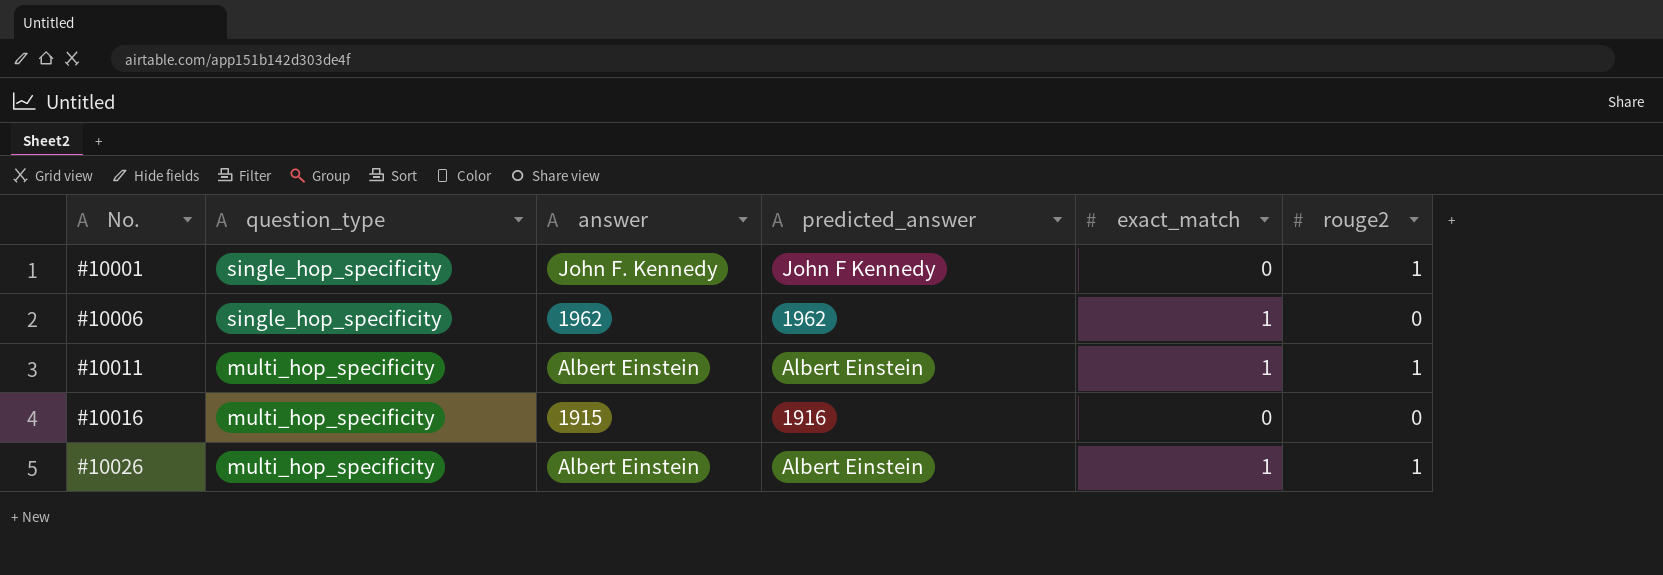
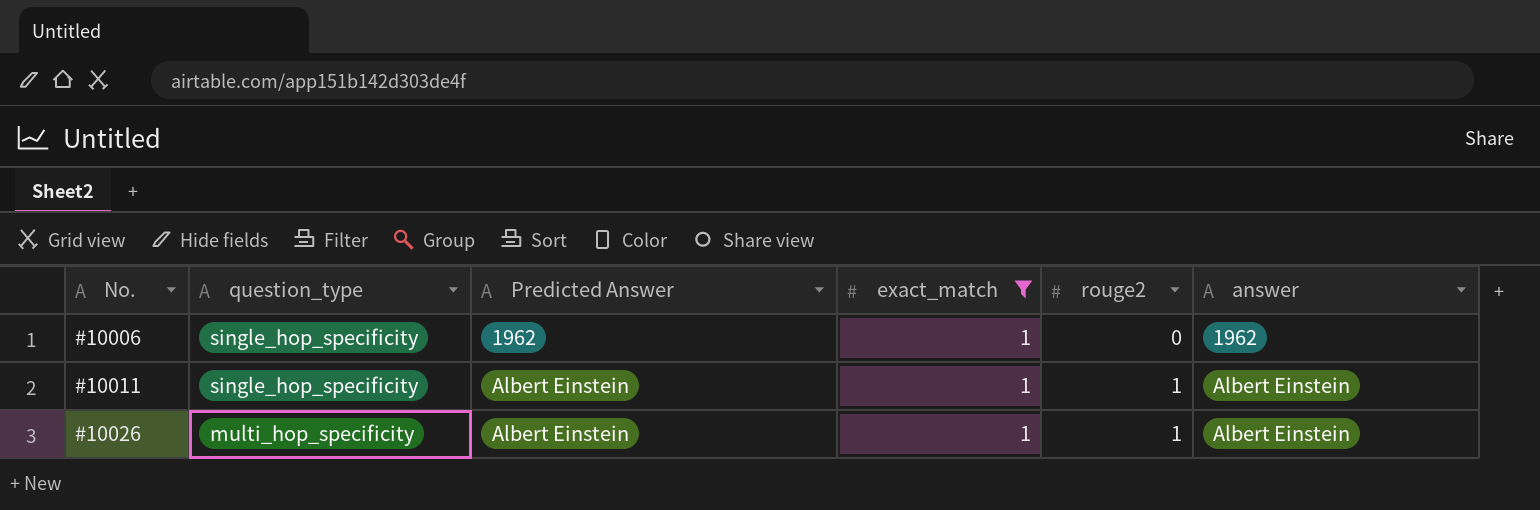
filter: none -> exact_match = 1
column name: predicted_answer -> Predicted Answer
column answer | position: 3 -> 6
#10011 | question_type: multi_hop_specificity -> single_hop_specificity

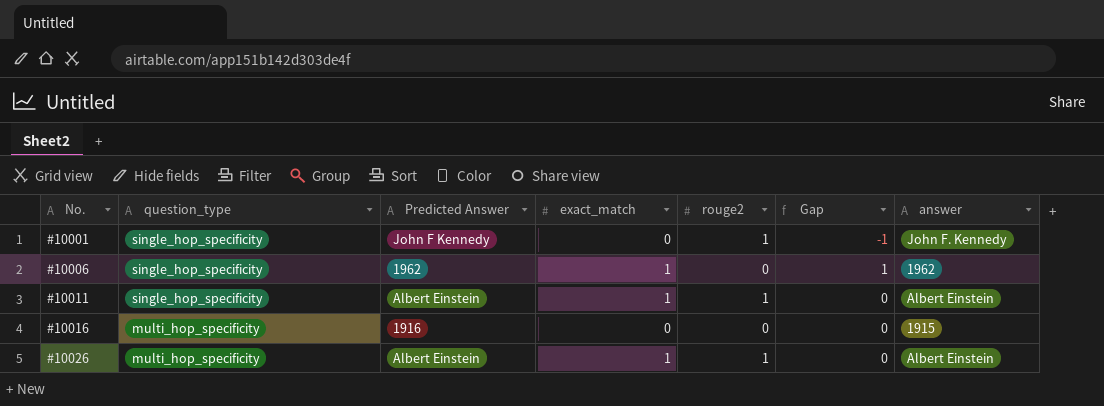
filter: exact_match = 1 -> none
column Gap | formula: none -> [exact_match] - [rouge2]

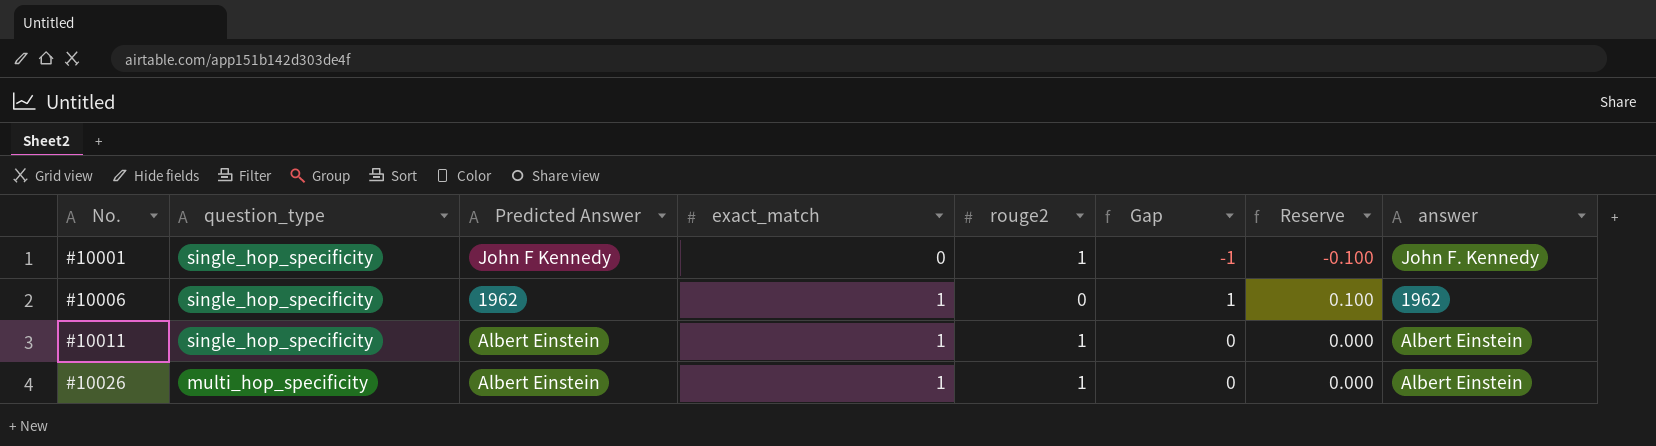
column Reserve | formula: none -> [Gap] * 0.1
row #10016: multi_hop_specificity | 1916 | 0 | 0 | 0 | 1915 -> none

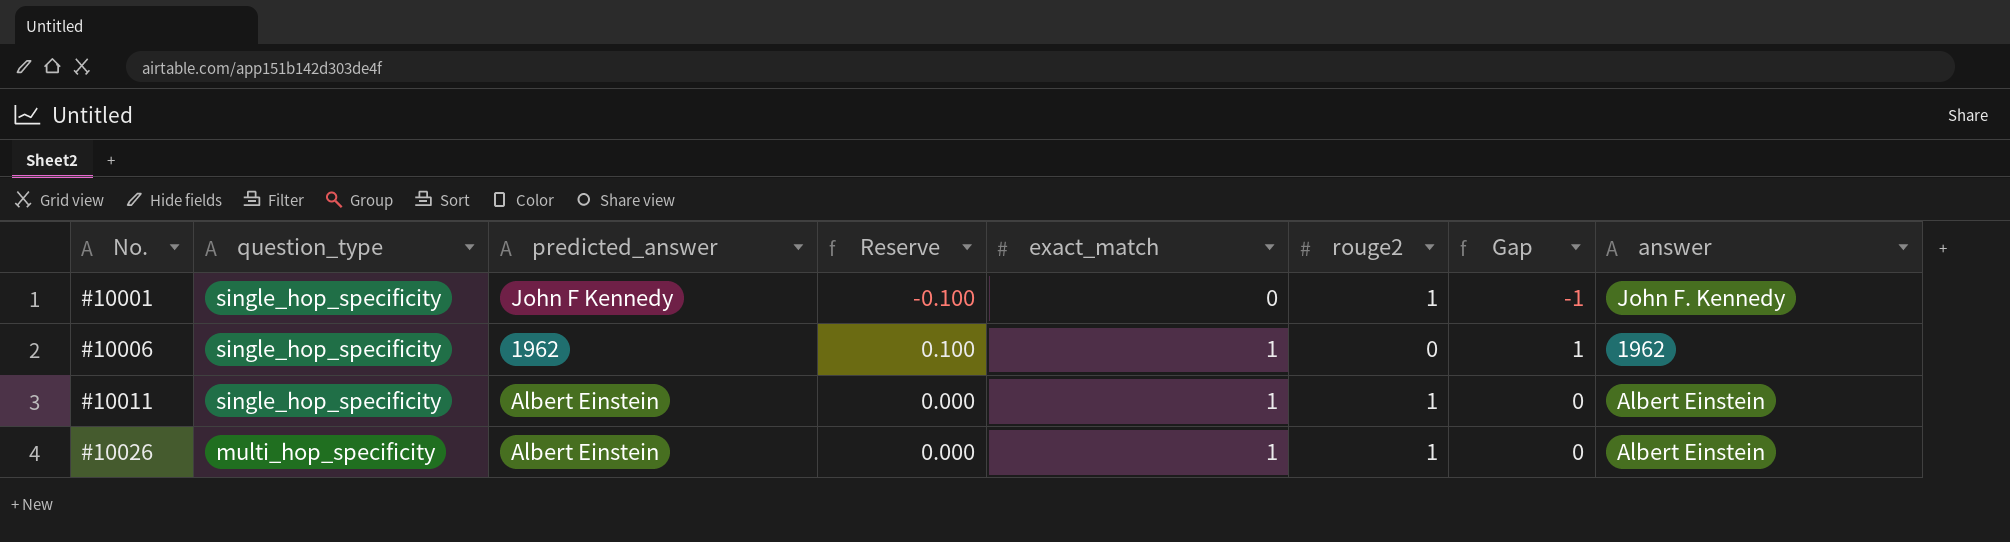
column name: Predicted Answer -> predicted_answer
column Reserve | position: 7 -> 4

